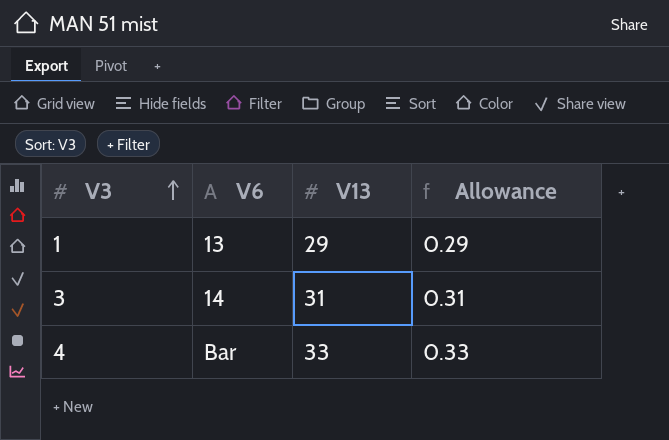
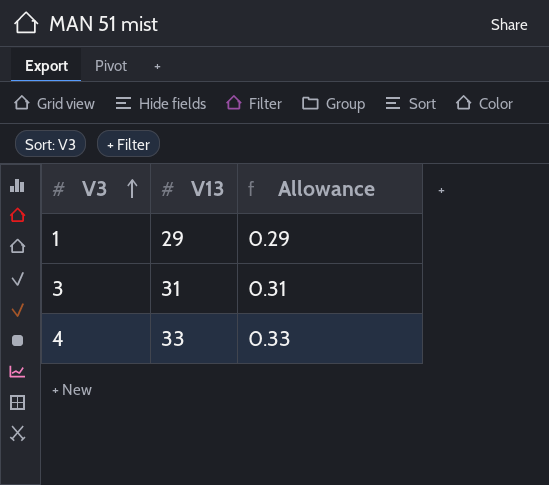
column V6 | position: 2 -> none

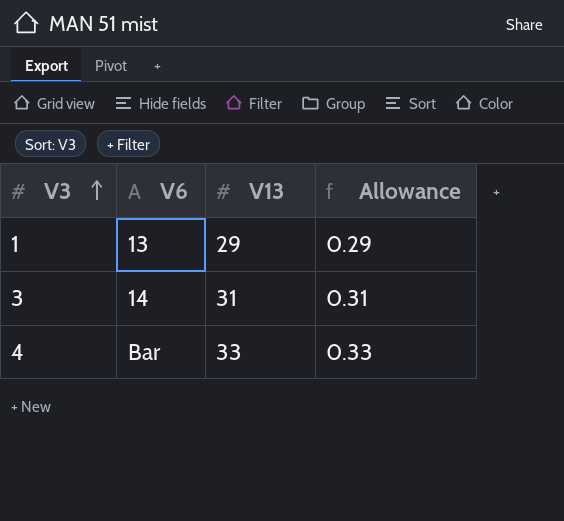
column V6 | position: none -> 2

